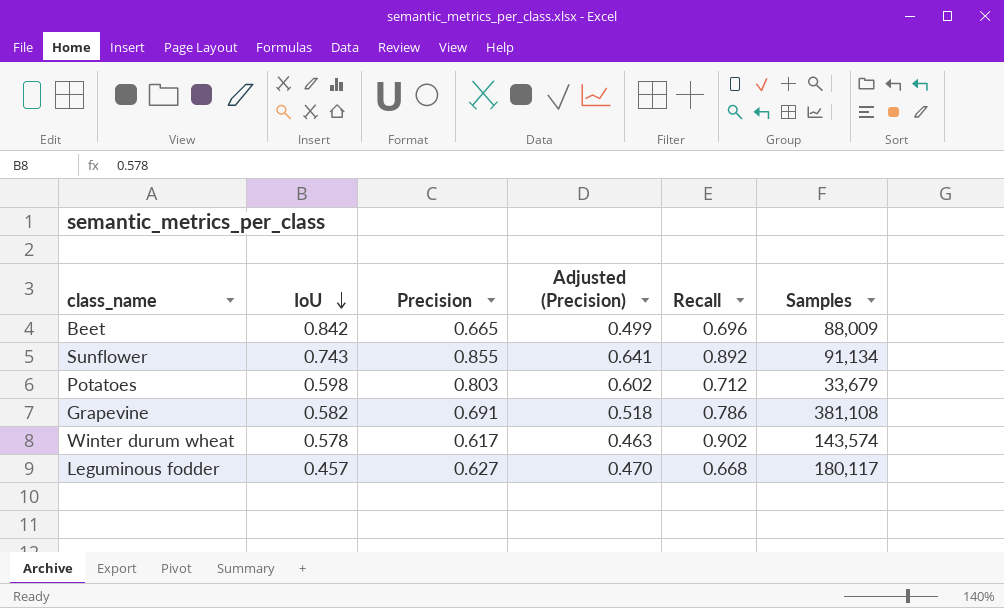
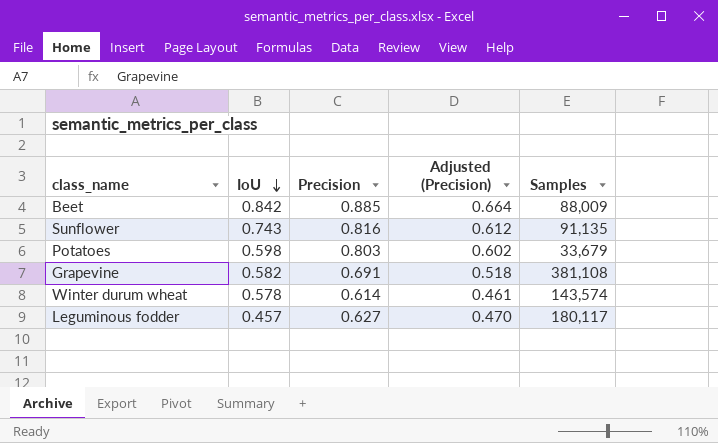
column Recall | position: 5 -> none
Beet | Precision: 0.665 -> 0.885
Beet | Adjusted (Precision): 0.499 -> 0.664
Sunflower | Precision: 0.855 -> 0.816
Sunflower | Adjusted (Precision): 0.641 -> 0.612
Sunflower | Samples: 91,134 -> 91,135
Winter durum wheat | Precision: 0.617 -> 0.614
Winter durum wheat | Adjusted (Precision): 0.463 -> 0.461

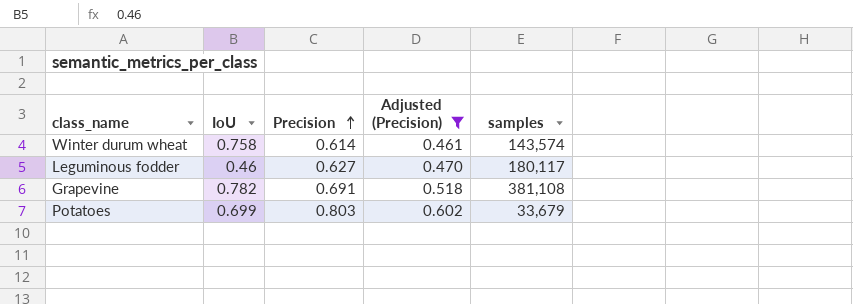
filter: none -> Adjusted (Precision) <= 0.602
row order: IoU descending -> Precision ascending
column name: Samples -> samples
Winter durum wheat | IoU: 0.578 -> 0.758
Leguminous fodder | IoU: 0.457 -> 0.46
Grapevine | IoU: 0.582 -> 0.782
Potatoes | IoU: 0.598 -> 0.699

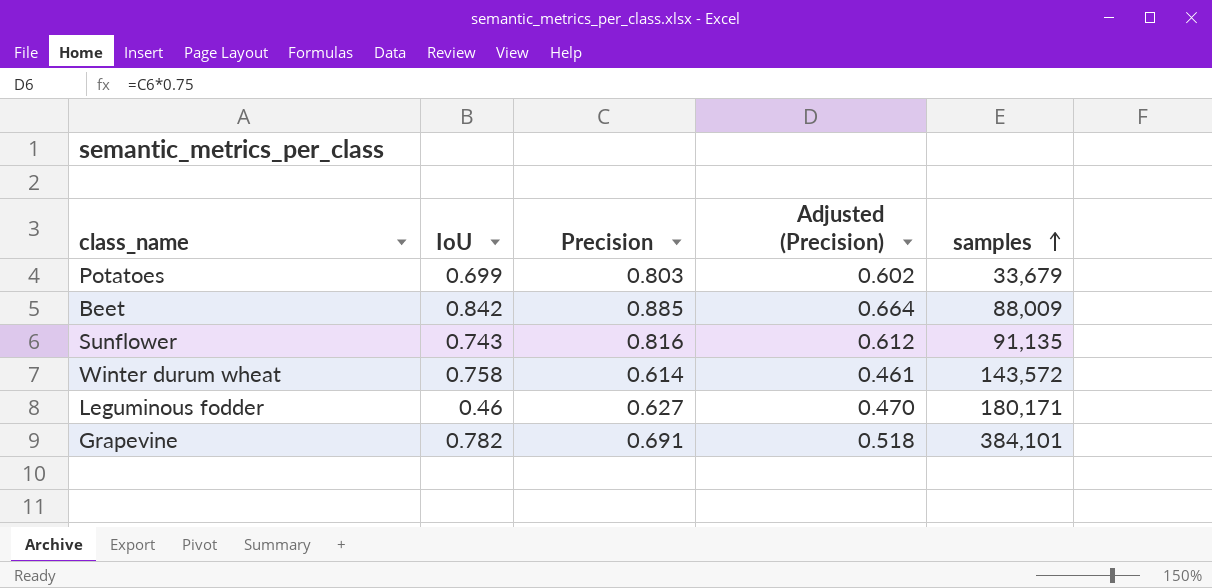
filter: Adjusted (Precision) <= 0.602 -> none
row order: Precision ascending -> samples ascending
Winter durum wheat | samples: 143,574 -> 143,572
Leguminous fodder | samples: 180,117 -> 180,171
Grapevine | samples: 381,108 -> 384,101

